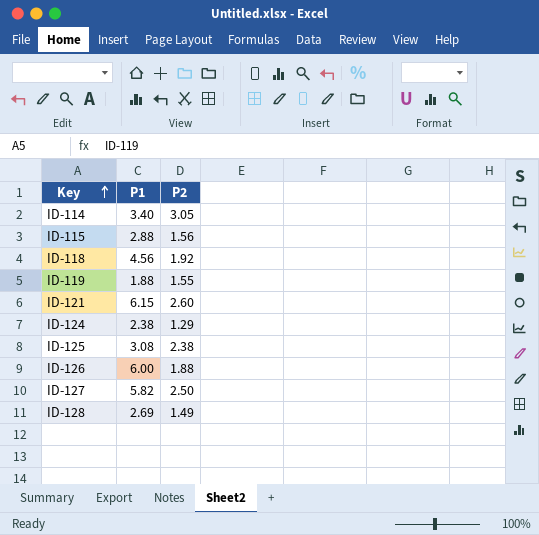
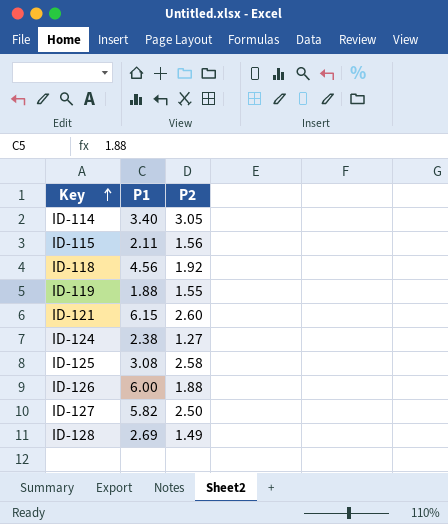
ID-115 | P1: 2.88 -> 2.11
ID-124 | P2: 1.29 -> 1.27
ID-125 | P2: 2.38 -> 2.58

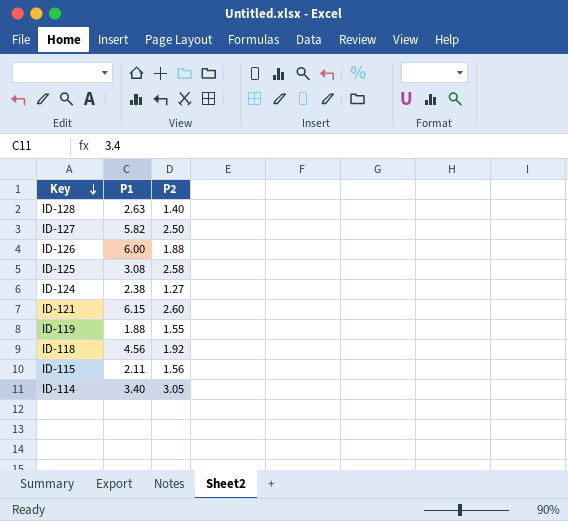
row order: Key ascending -> Key descending
ID-128 | P1: 2.69 -> 2.63
ID-128 | P2: 1.49 -> 1.40

